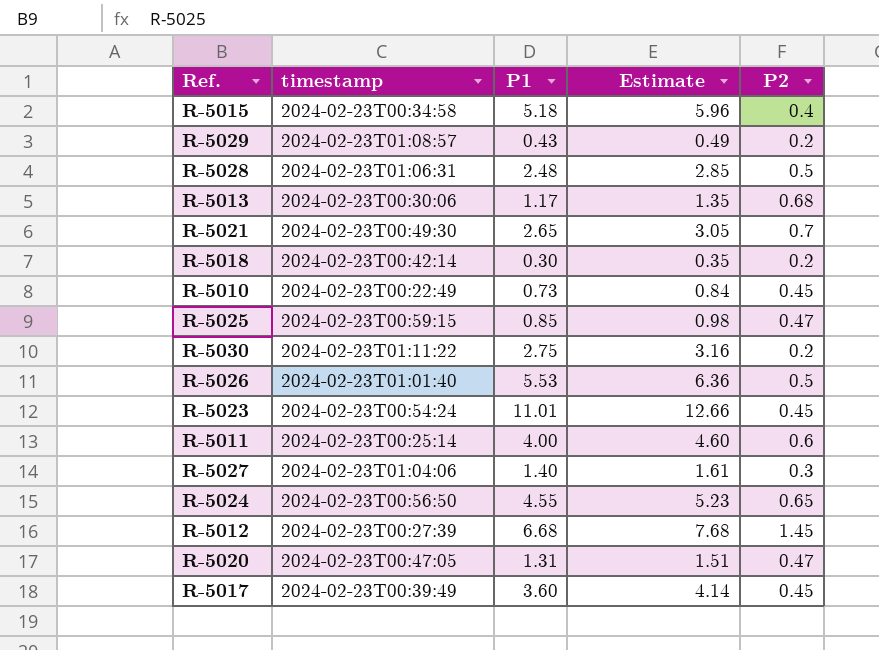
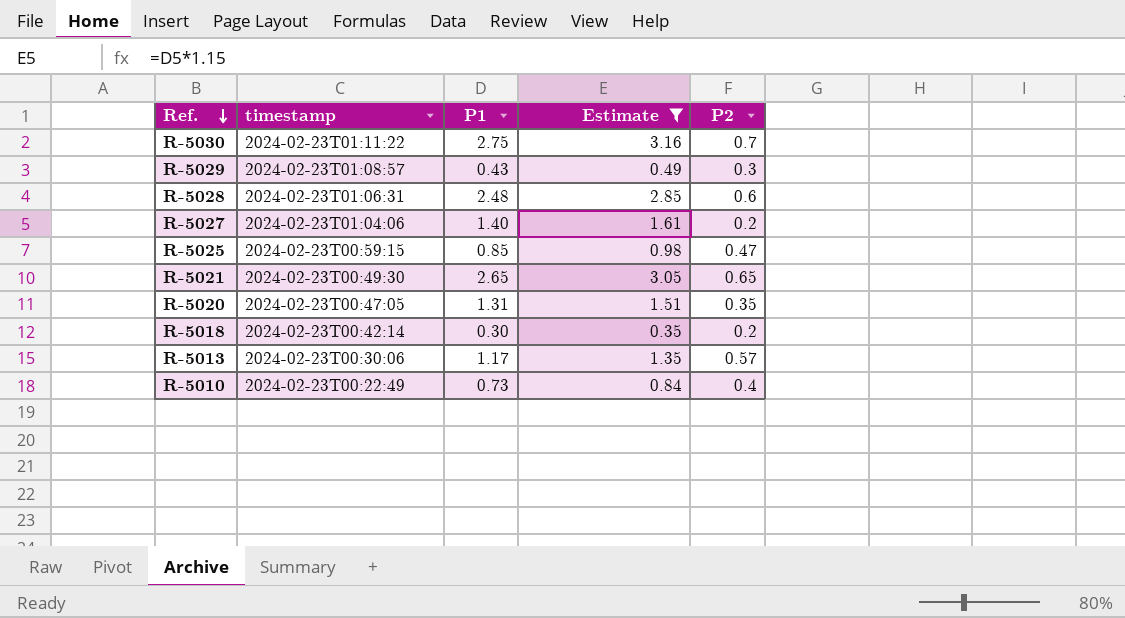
filter: none -> Estimate <= 3.16
row order: none -> Ref. descending
R-5030 | P2: 0.2 -> 0.7
R-5029 | P2: 0.2 -> 0.3
R-5028 | P2: 0.5 -> 0.6
R-5027 | P2: 0.3 -> 0.2
R-5021 | P2: 0.7 -> 0.65
R-5020 | P2: 0.47 -> 0.35
R-5013 | P2: 0.68 -> 0.57
R-5010 | P2: 0.45 -> 0.4

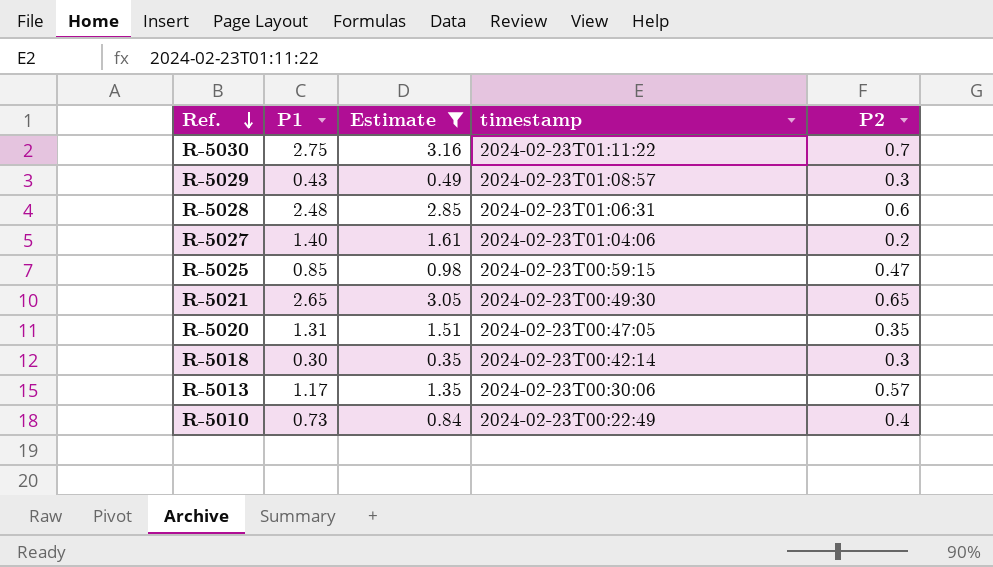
column timestamp | position: 2 -> 4
R-5018 | P2: 0.2 -> 0.3

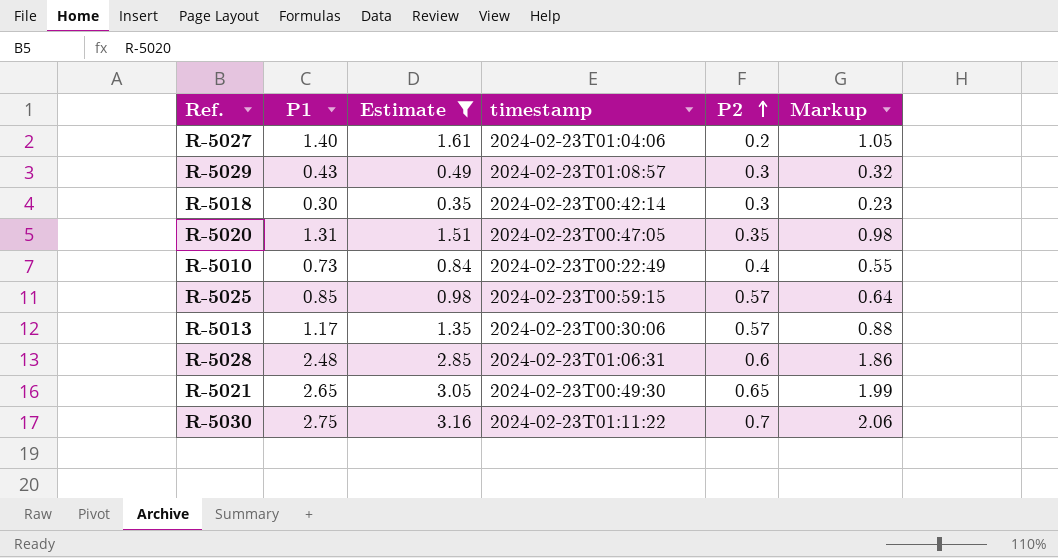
row order: Ref. descending -> P2 ascending
column Markup | formula: none -> [P1] * 0.75
R-5025 | P2: 0.47 -> 0.57

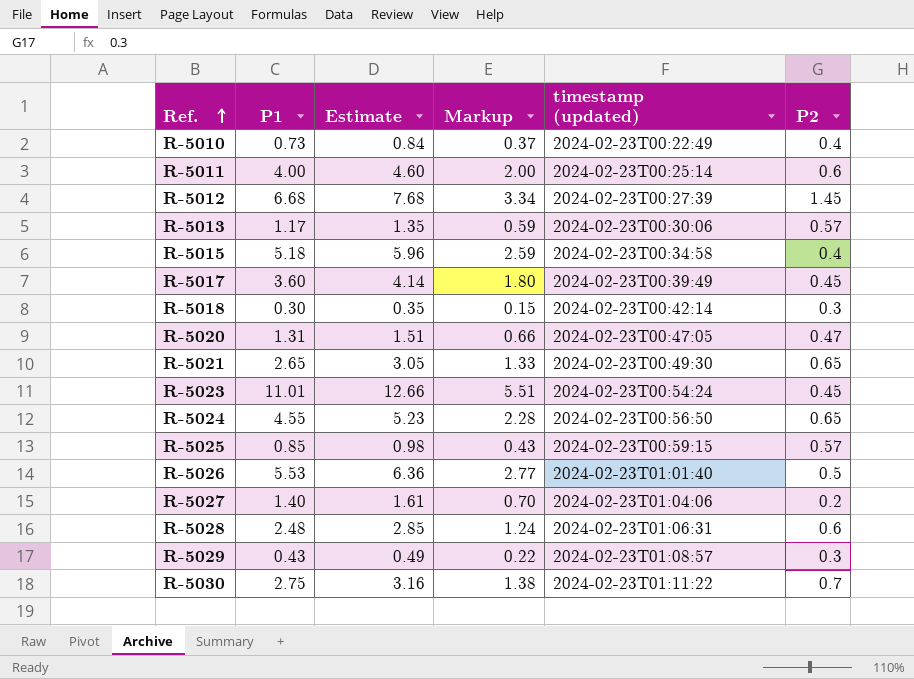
filter: Estimate <= 3.16 -> none
row order: P2 ascending -> Ref. ascending
column Markup | formula: [P1] * 0.75 -> [P1] * 0.5
column Markup | position: 6 -> 4
column name: timestamp -> timestamp (updated)
R-5020 | P2: 0.35 -> 0.47

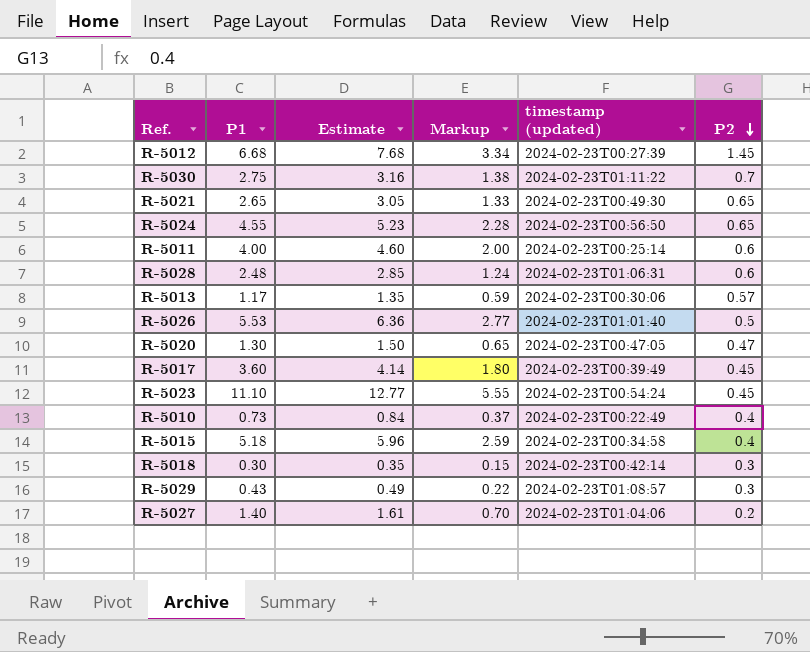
row order: Ref. ascending -> P2 descending
row R-5025: 0.85 | 0.98 | 0.43 | 2024-02-23T00:59:15 | 0.57 -> none
R-5020 | P1: 1.31 -> 1.30
R-5020 | Estimate: 1.51 -> 1.50
R-5020 | Markup: 0.66 -> 0.65
R-5023 | P1: 11.01 -> 11.10
R-5023 | Estimate: 12.66 -> 12.77
R-5023 | Markup: 5.51 -> 5.55

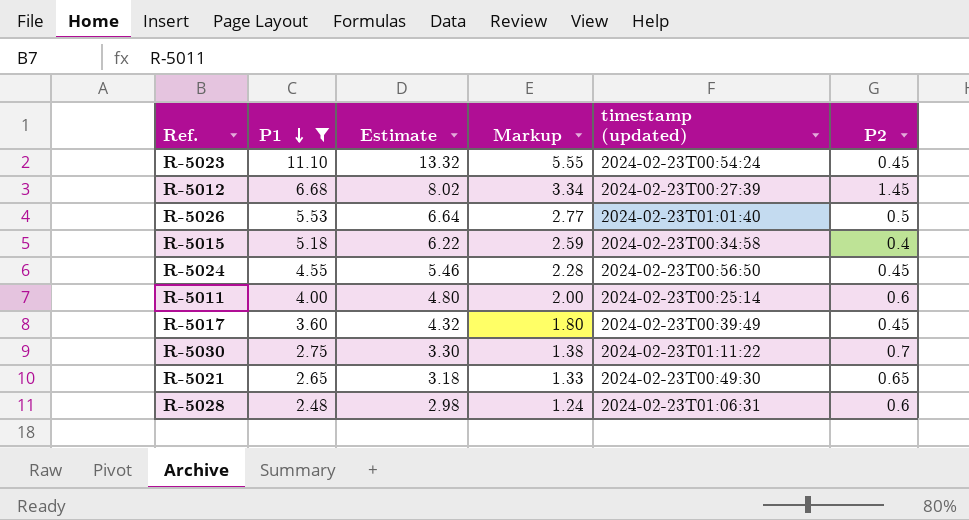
filter: none -> P1 >= 2.48
row order: P2 descending -> P1 descending
column Estimate | formula: [P1] * 1.15 -> [P1] * 1.2
R-5024 | P2: 0.65 -> 0.45

